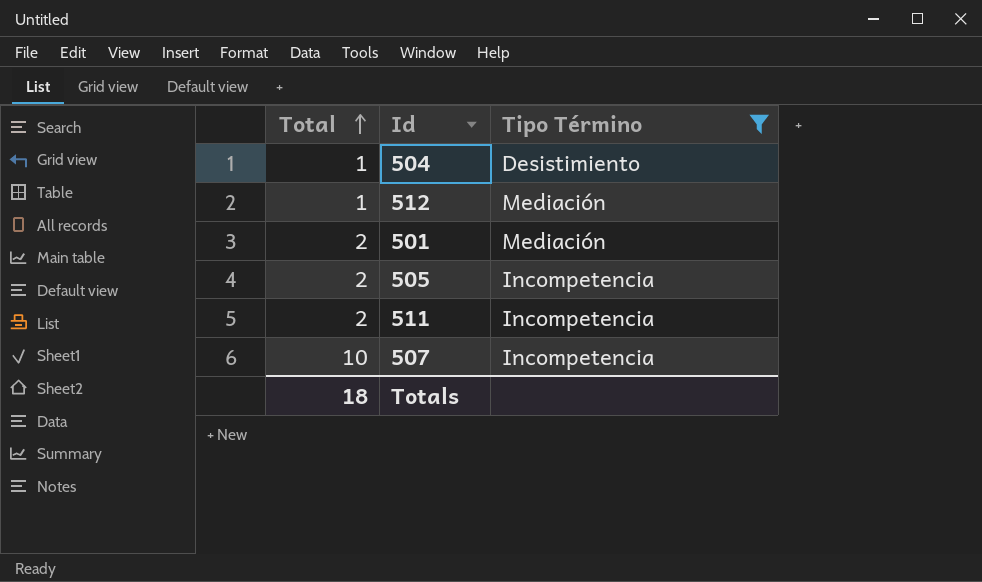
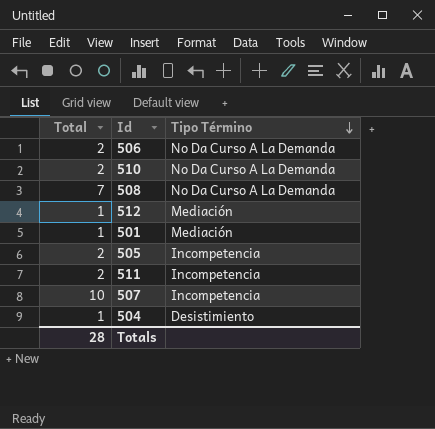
filter: Tipo Término != No Da Curso A La Demanda -> none
row order: Total ascending -> Tipo Término descending
501 | Total: 2 -> 1
Totals | Total: 18 -> 28

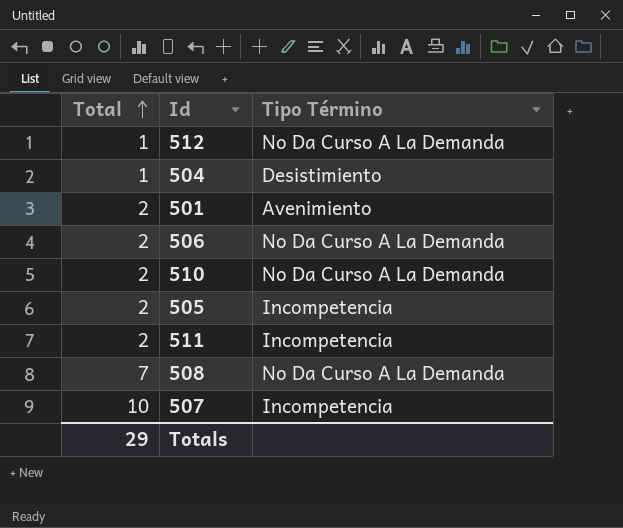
row order: Tipo Término descending -> Total ascending
512 | Tipo Término: Mediación -> No Da Curso A La Demanda
501 | Total: 1 -> 2
501 | Tipo Término: Mediación -> Avenimiento
Totals | Total: 28 -> 29

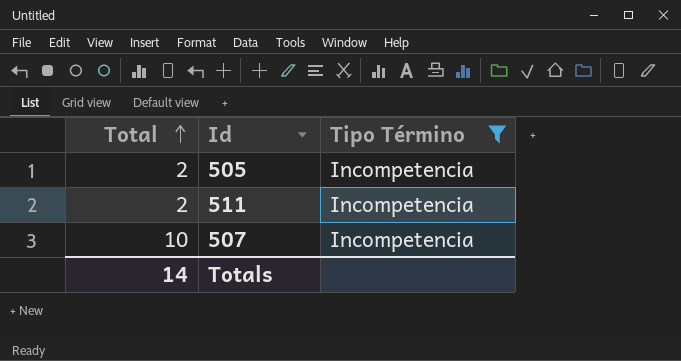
filter: none -> Tipo Término = Incompetencia
Totals | Total: 29 -> 14

